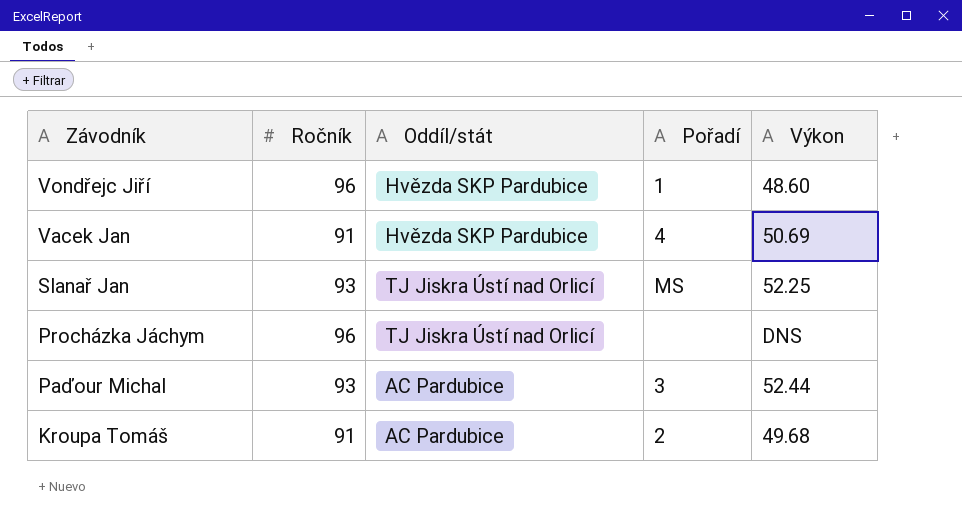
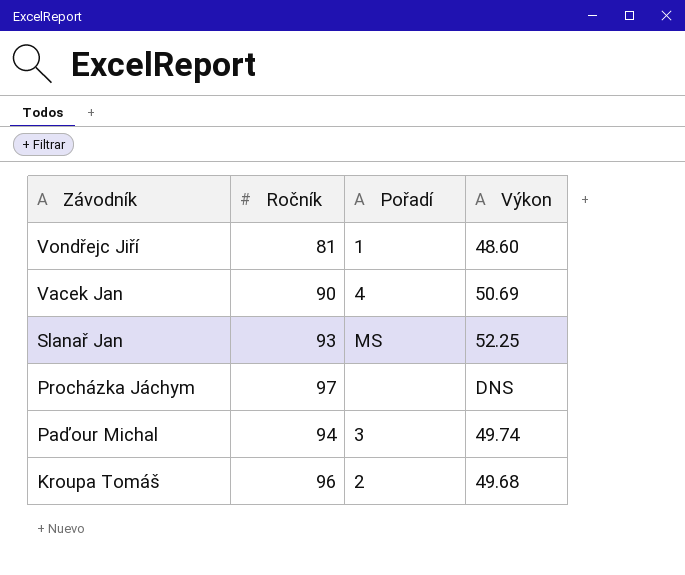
column Oddíl/stát | position: 3 -> none
Vondřejc Jiří | Ročník: 96 -> 81
Vacek Jan | Ročník: 91 -> 90
Procházka Jáchym | Ročník: 96 -> 97
Paďour Michal | Ročník: 93 -> 94
Paďour Michal | Výkon: 52.44 -> 49.74
Kroupa Tomáš | Ročník: 91 -> 96

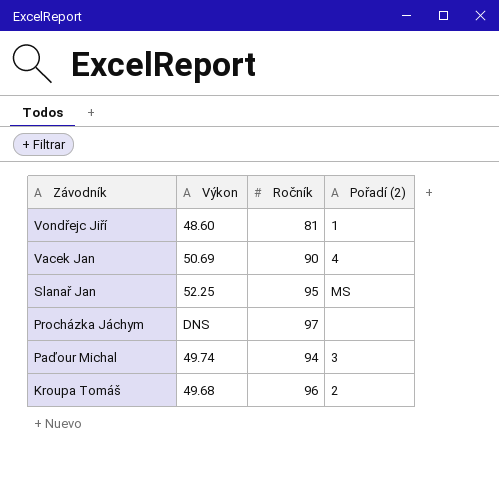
column Výkon | position: 4 -> 2
column name: Pořadí -> Pořadí (2)
Slanař Jan | Ročník: 93 -> 95

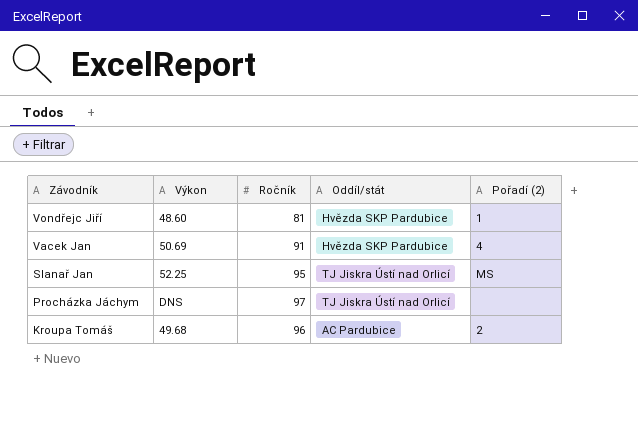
column Oddíl/stát | position: none -> 4
row Paďour Michal: 49.74 | 94 | 3 -> none
Vacek Jan | Ročník: 90 -> 91

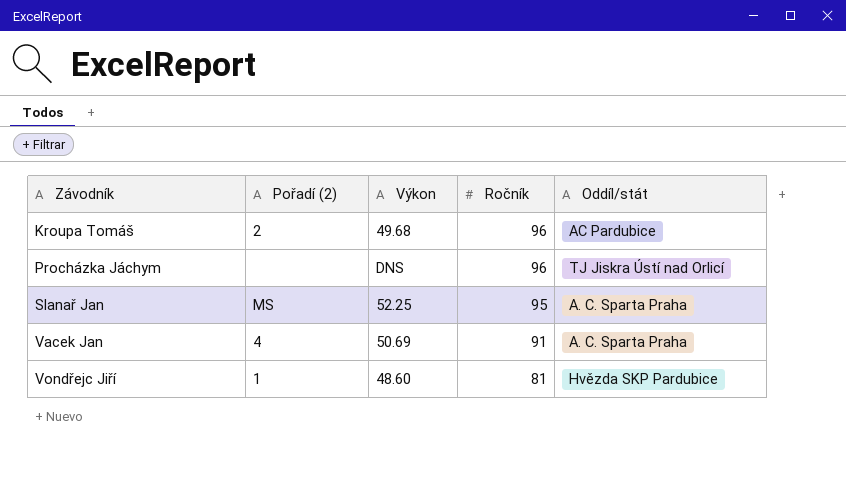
row order: Závodník descending -> Závodník ascending
column Pořadí (2) | position: 5 -> 2
Procházka Jáchym | Ročník: 97 -> 96
Slanař Jan | Oddíl/stát: TJ Jiskra Ústí nad Orlicí -> A. C. Sparta Praha
Vacek Jan | Oddíl/stát: Hvězda SKP Pardubice -> A. C. Sparta Praha

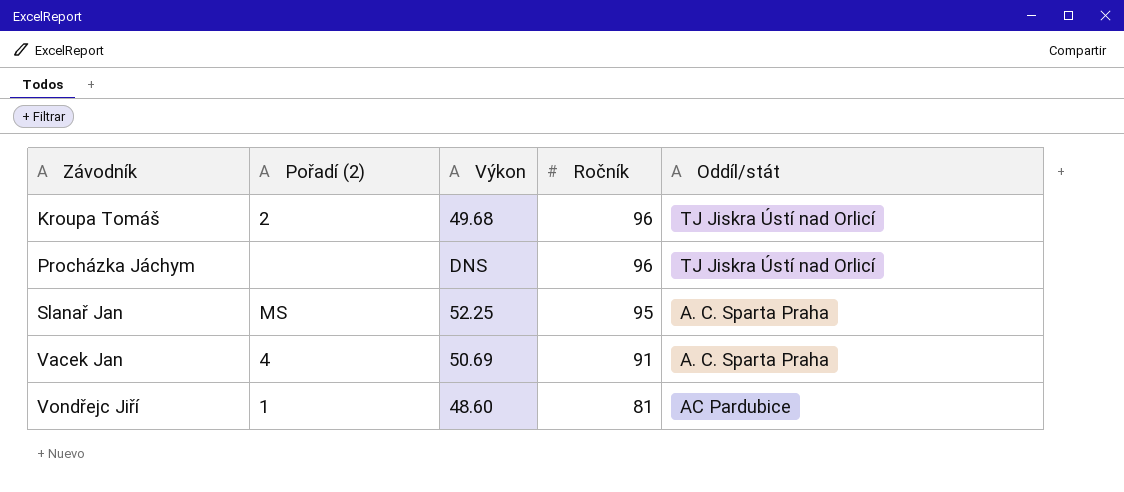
Kroupa Tomáš | Oddíl/stát: AC Pardubice -> TJ Jiskra Ústí nad Orlicí
Vondřejc Jiří | Oddíl/stát: Hvězda SKP Pardubice -> AC Pardubice

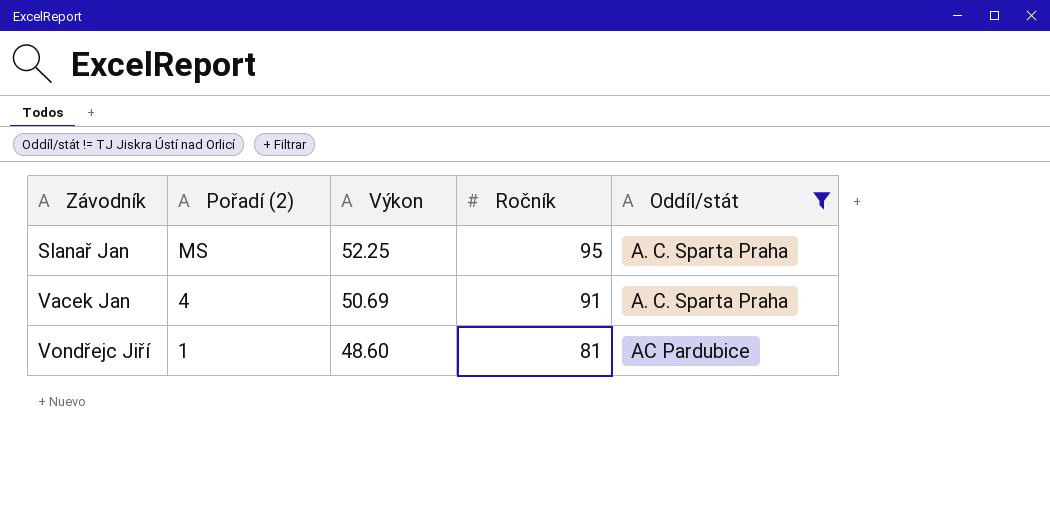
filter: none -> Oddíl/stát != TJ Jiskra Ústí nad Orlicí

